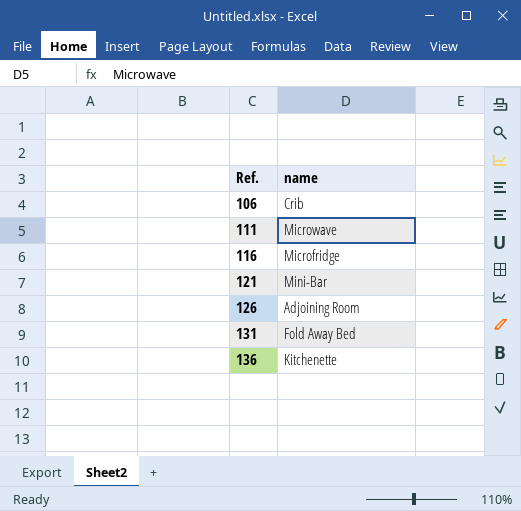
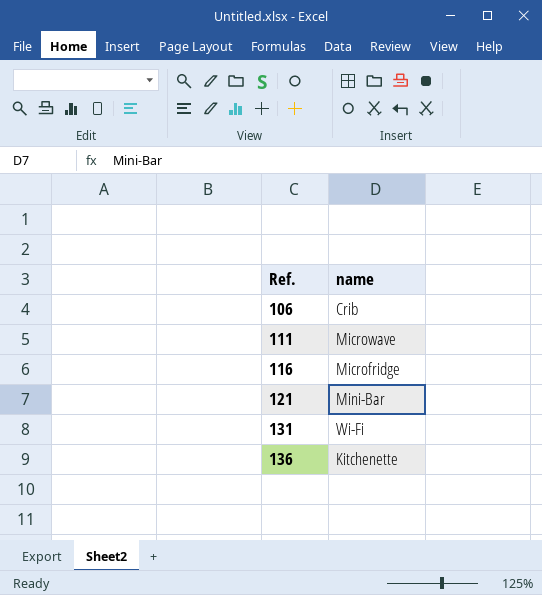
row 126: Adjoining Room -> none
131 | name: Fold Away Bed -> Wi-Fi

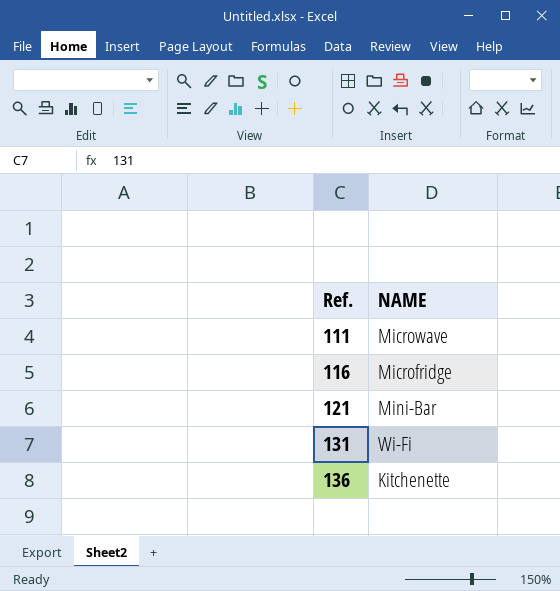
column name: name -> NAME
row 106: Crib -> none

